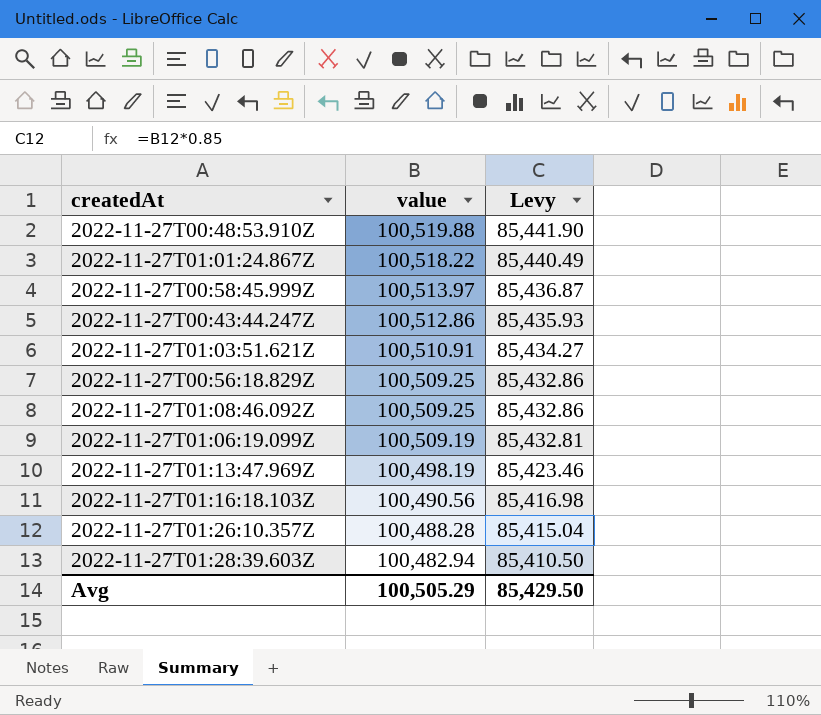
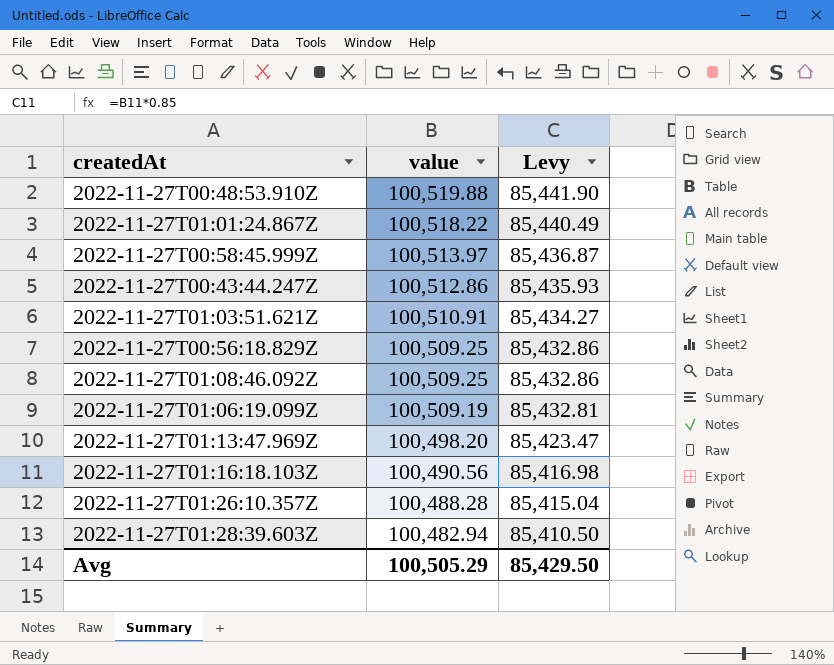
2022-11-27T01:13:47.969Z | value: 100,498.19 -> 100,498.20
2022-11-27T01:13:47.969Z | Levy: 85,423.46 -> 85,423.47

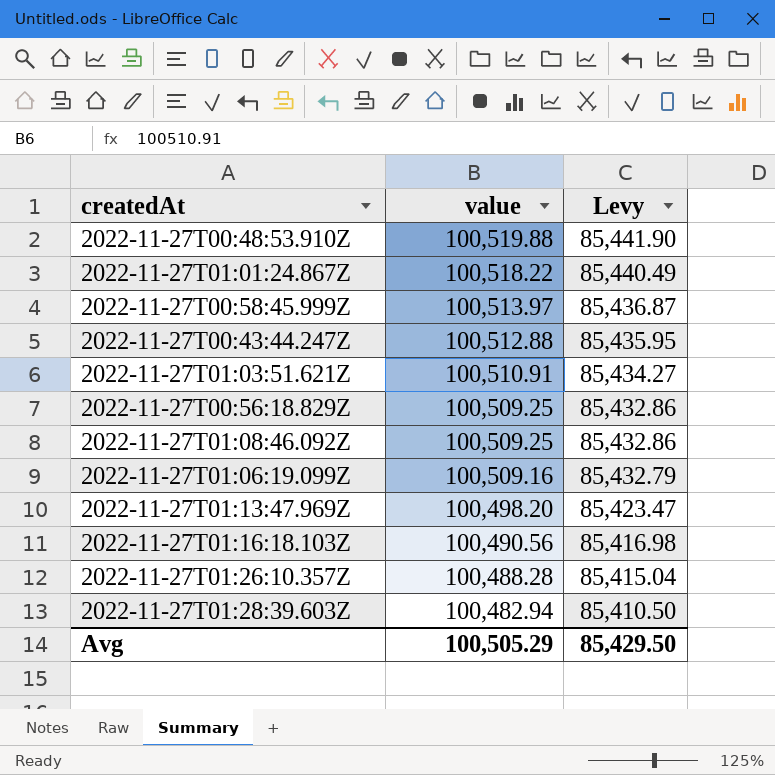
2022-11-27T00:43:44.247Z | value: 100,512.86 -> 100,512.88
2022-11-27T00:43:44.247Z | Levy: 85,435.93 -> 85,435.95
2022-11-27T01:06:19.099Z | value: 100,509.19 -> 100,509.16
2022-11-27T01:06:19.099Z | Levy: 85,432.81 -> 85,432.79

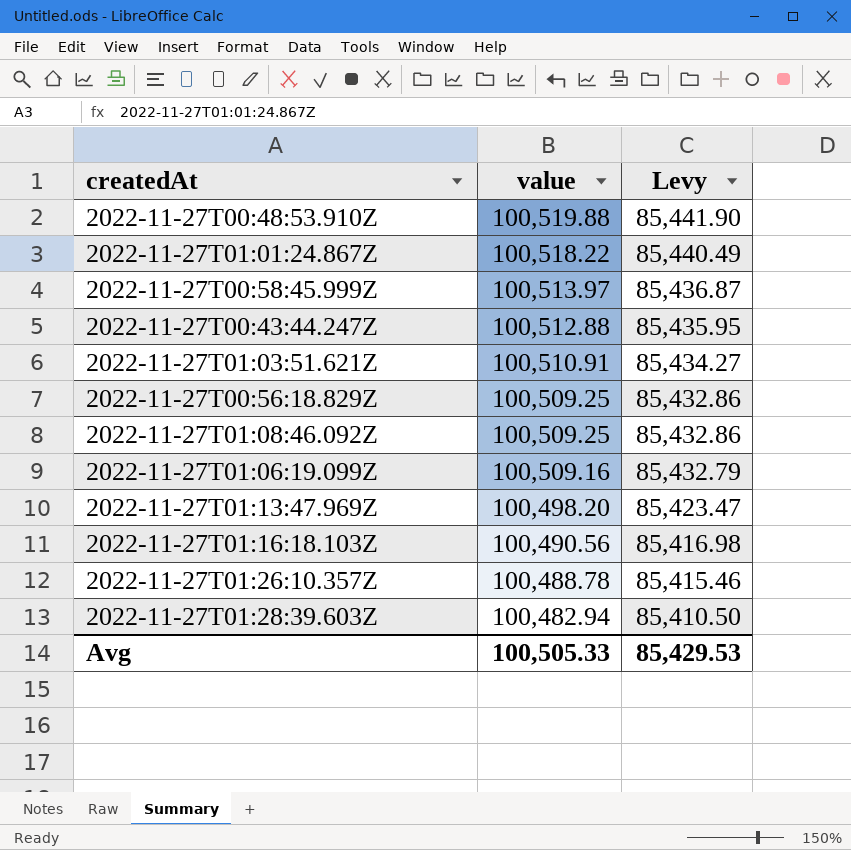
2022-11-27T01:26:10.357Z | value: 100,488.28 -> 100,488.78
2022-11-27T01:26:10.357Z | Levy: 85,415.04 -> 85,415.46
Avg | value: 100,505.29 -> 100,505.33
Avg | Levy: 85,429.50 -> 85,429.53

